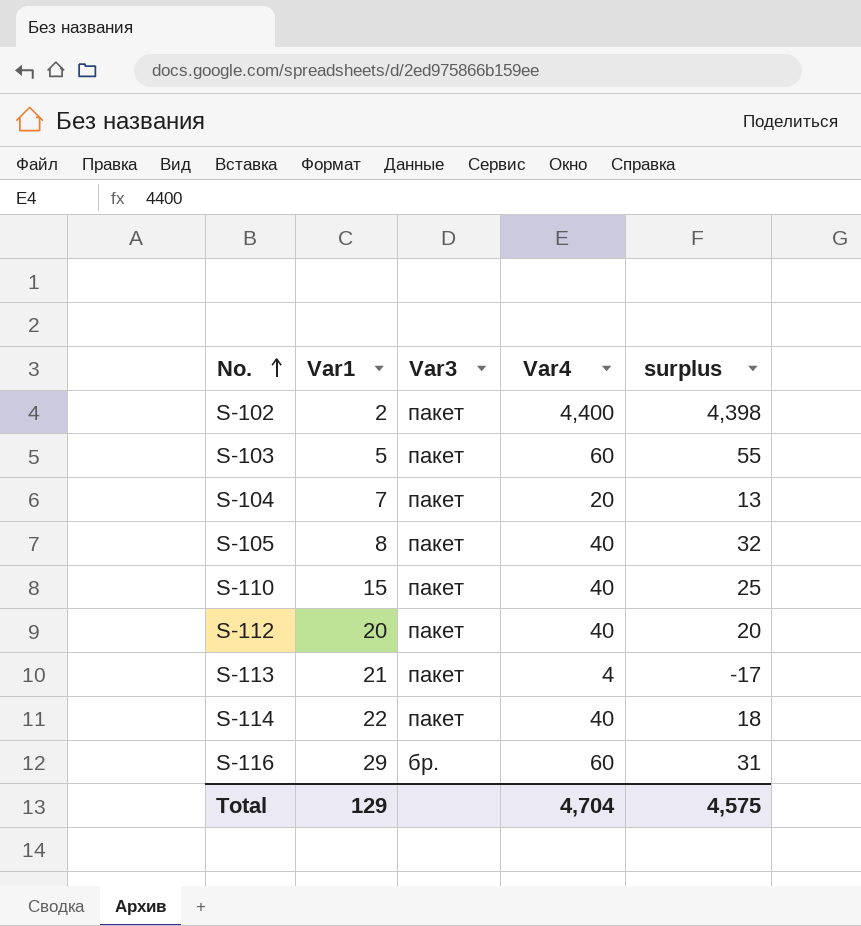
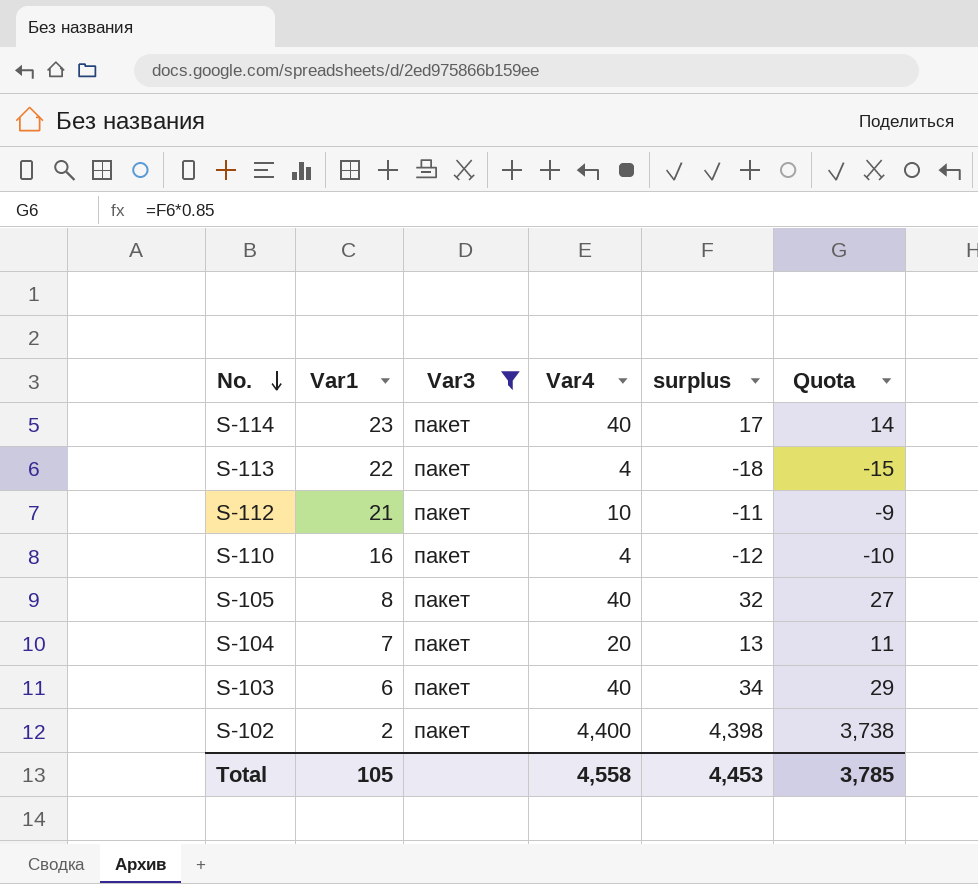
filter: none -> Var3 = пакет
row order: No. ascending -> No. descending
column Quota | formula: none -> [surplus] * 0.85
S-114 | Var1: 22 -> 23
S-114 | surplus: 18 -> 17
S-113 | Var1: 21 -> 22
S-113 | surplus: -17 -> -18
S-112 | Var1: 20 -> 21
S-112 | Var4: 40 -> 10
S-112 | surplus: 20 -> -11
S-110 | Var1: 15 -> 16
S-110 | Var4: 40 -> 4
S-110 | surplus: 25 -> -12
S-103 | Var1: 5 -> 6
S-103 | Var4: 60 -> 40
S-103 | surplus: 55 -> 34
Total | Var1: 129 -> 105
Total | Var4: 4,704 -> 4,558
Total | surplus: 4,575 -> 4,453

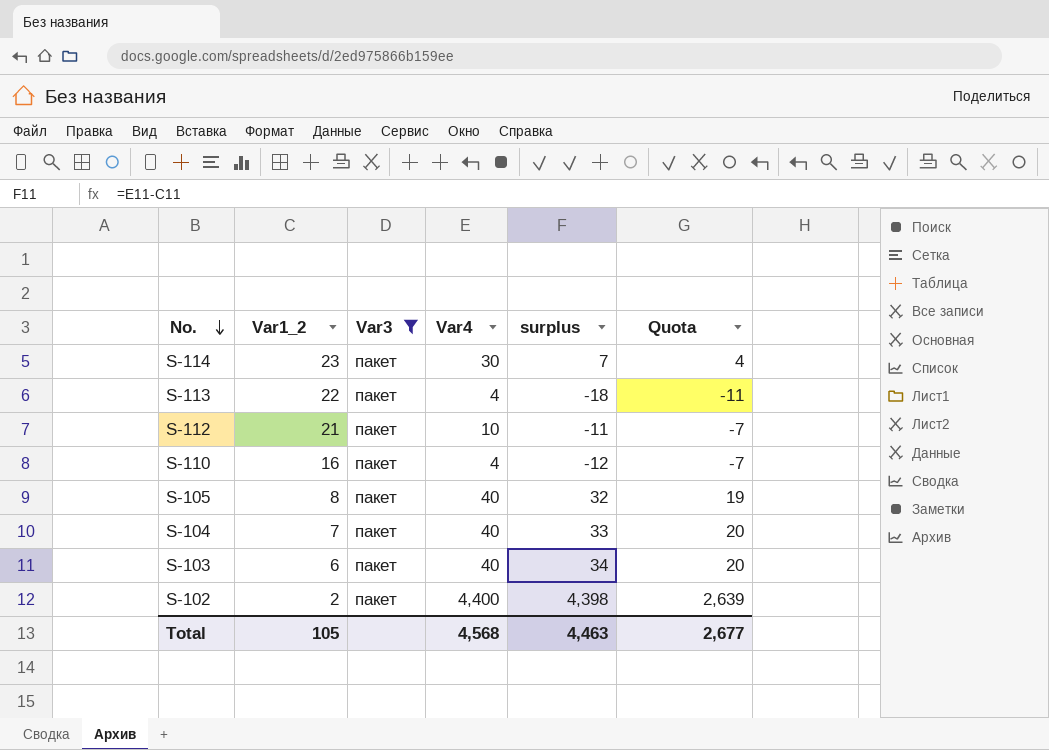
column name: Var1 -> Var1_2
column Quota | formula: [surplus] * 0.85 -> [surplus] * 0.6
S-114 | Var4: 40 -> 30
S-114 | surplus: 17 -> 7
S-104 | Var4: 20 -> 40
S-104 | surplus: 13 -> 33
Total | Var4: 4,558 -> 4,568
Total | surplus: 4,453 -> 4,463
Total | Quota: 3,785 -> 2,677

